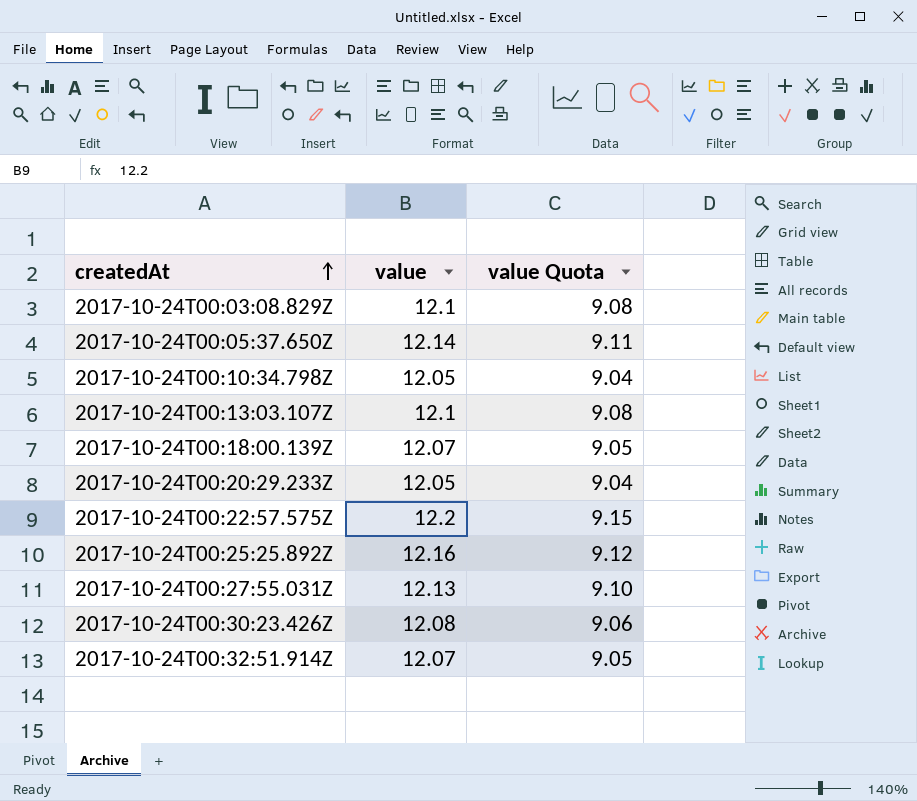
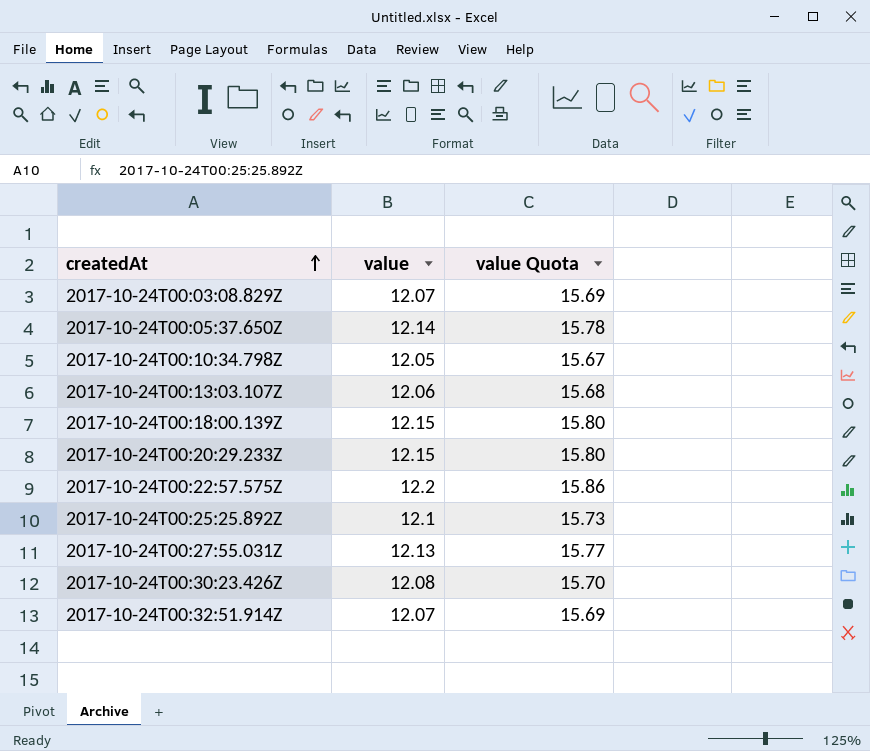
column value Quota | formula: [value] * 0.75 -> [value] * 1.3
2017-10-24T00:03:08.829Z | value: 12.1 -> 12.07
2017-10-24T00:13:03.107Z | value: 12.1 -> 12.06
2017-10-24T00:18:00.139Z | value: 12.07 -> 12.15
2017-10-24T00:20:29.233Z | value: 12.05 -> 12.15
2017-10-24T00:25:25.892Z | value: 12.16 -> 12.1

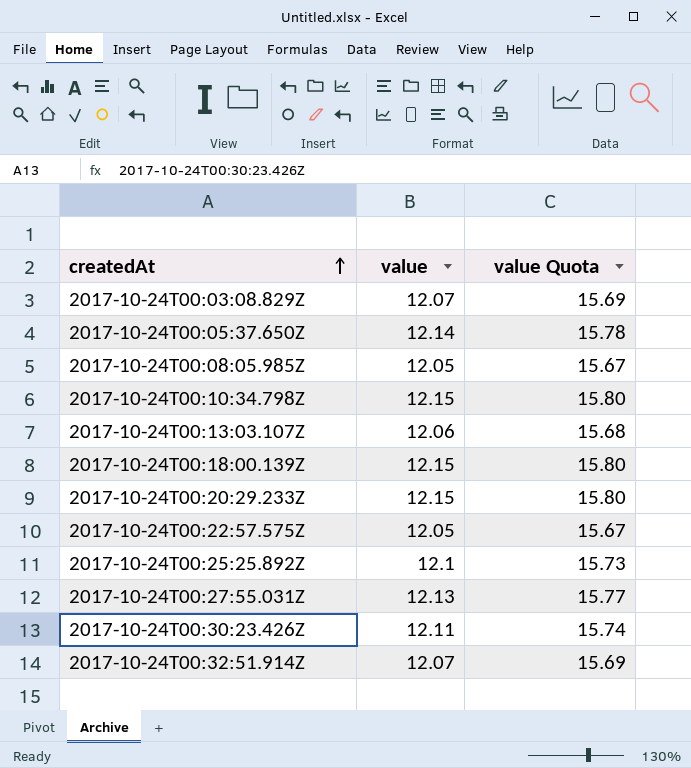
row 2017-10-24T00:08:05.985Z: none -> 12.05 | 15.67
2017-10-24T00:10:34.798Z | value: 12.05 -> 12.15
2017-10-24T00:10:34.798Z | value Quota: 15.67 -> 15.80
2017-10-24T00:22:57.575Z | value: 12.2 -> 12.05
2017-10-24T00:22:57.575Z | value Quota: 15.86 -> 15.67
2017-10-24T00:30:23.426Z | value: 12.08 -> 12.11
2017-10-24T00:30:23.426Z | value Quota: 15.70 -> 15.74

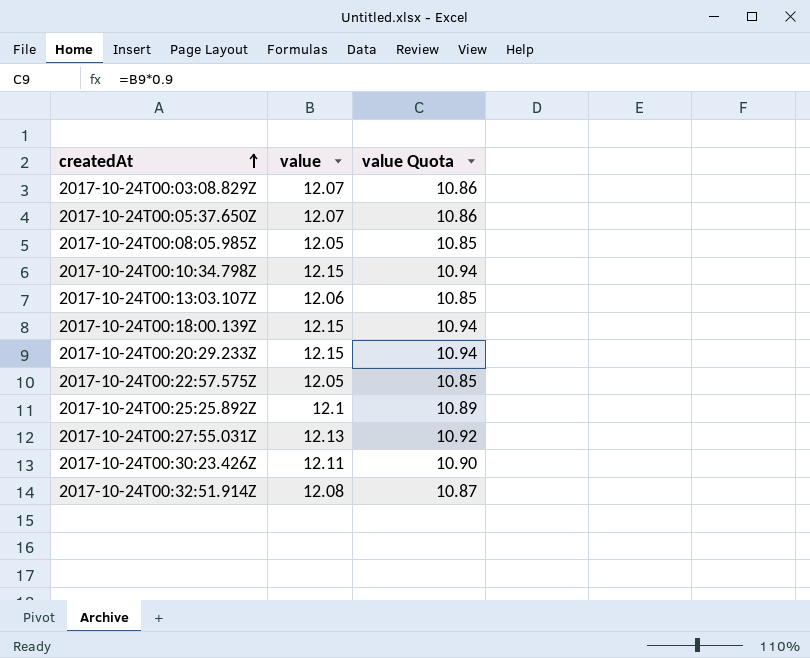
column value Quota | formula: [value] * 1.3 -> [value] * 0.9
2017-10-24T00:05:37.650Z | value: 12.14 -> 12.07
2017-10-24T00:32:51.914Z | value: 12.07 -> 12.08

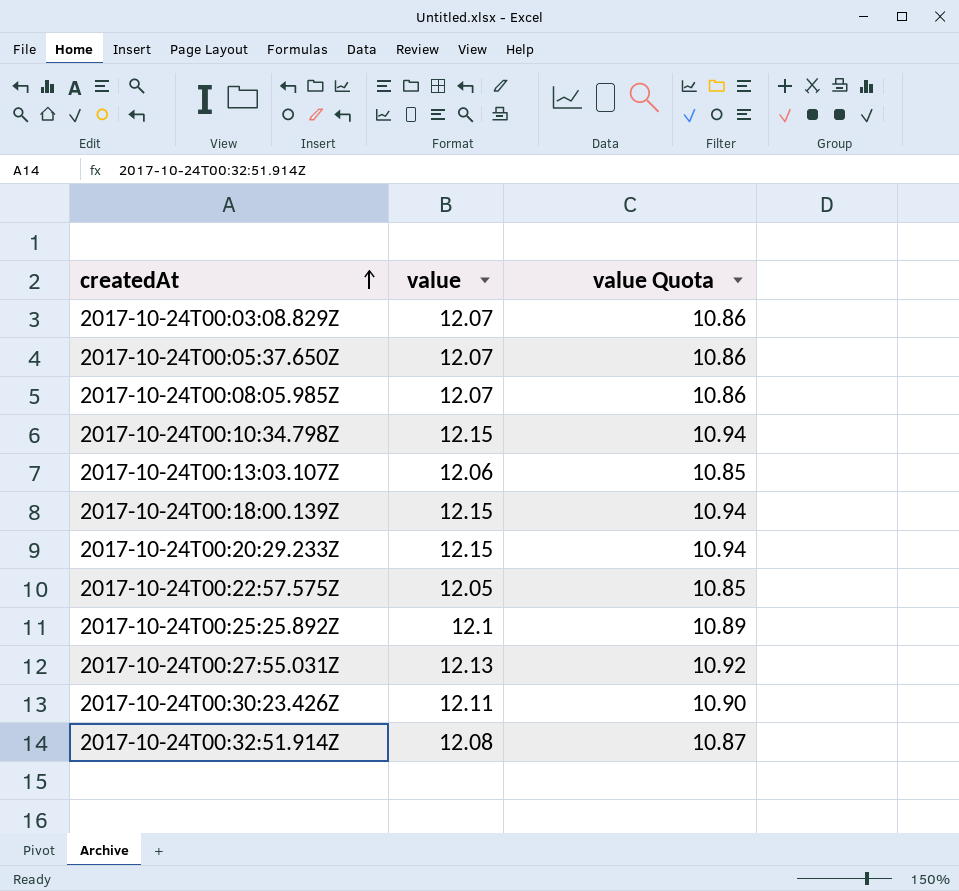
2017-10-24T00:08:05.985Z | value: 12.05 -> 12.07
2017-10-24T00:08:05.985Z | value Quota: 10.85 -> 10.86

